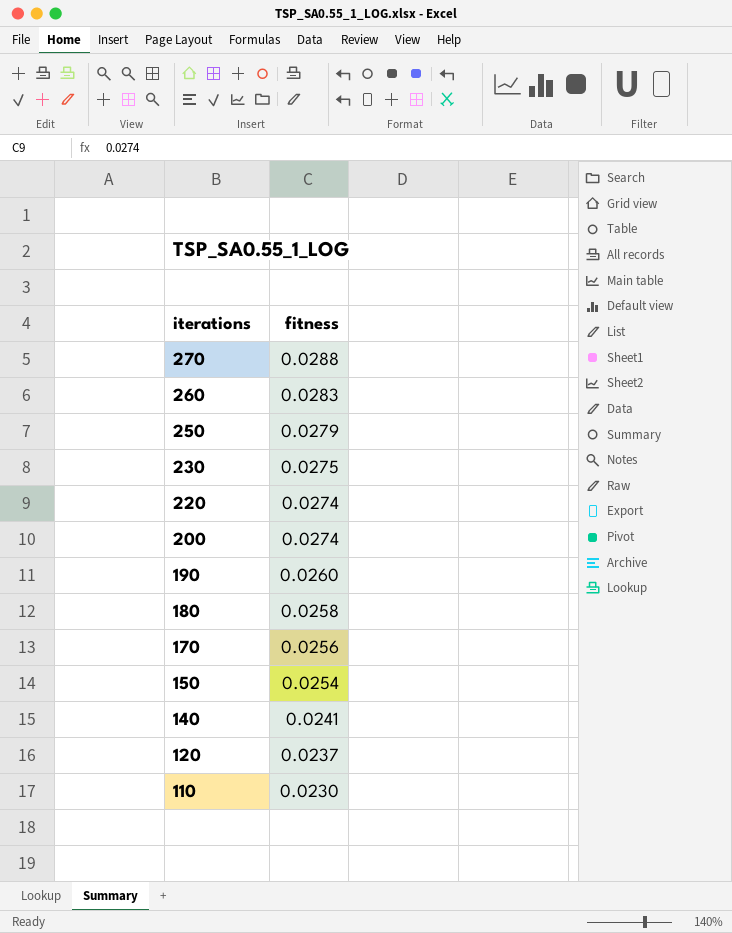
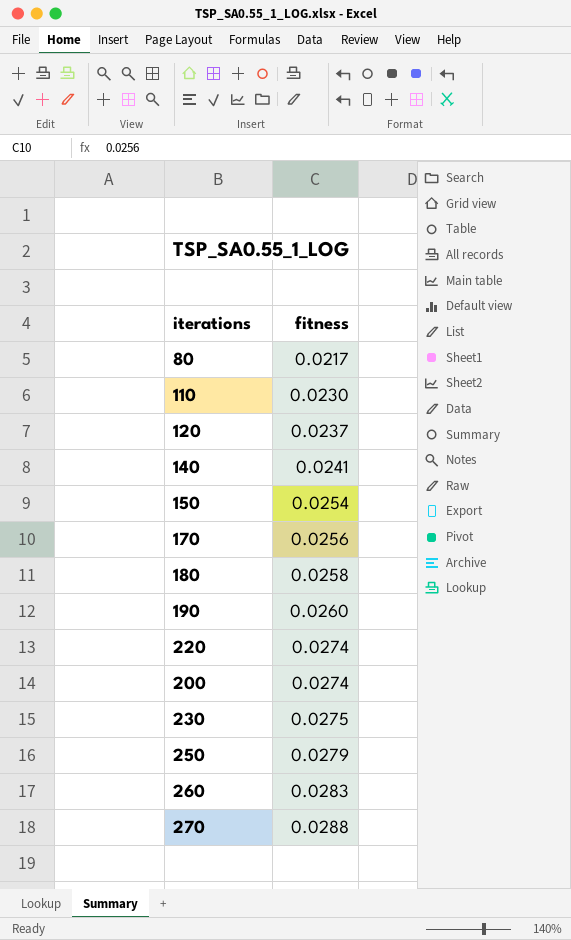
row order: iterations descending -> fitness ascending
row 80: none -> 0.0217

